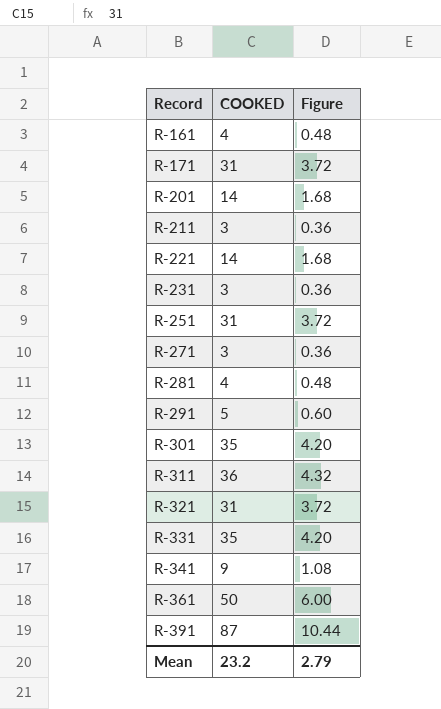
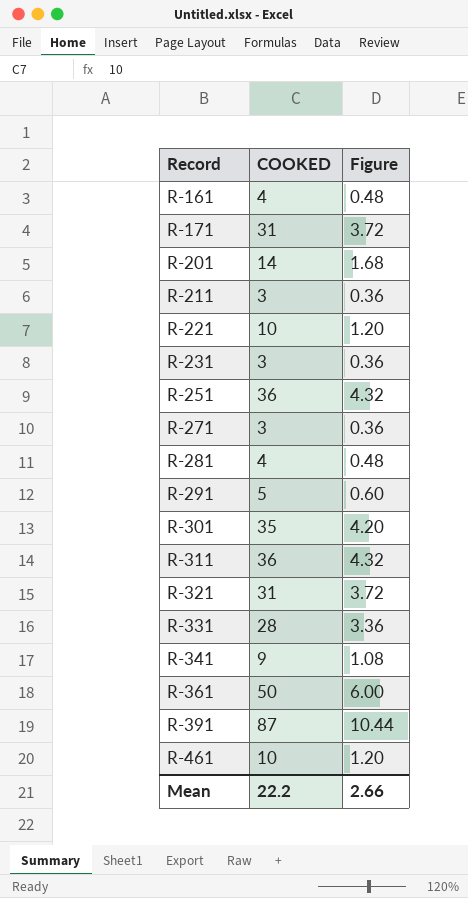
R-221 | COOKED: 14 -> 10
R-221 | Figure: 1.68 -> 1.20
R-251 | COOKED: 31 -> 36
R-251 | Figure: 3.72 -> 4.32
R-331 | COOKED: 35 -> 28
R-331 | Figure: 4.20 -> 3.36
row R-461: none -> 10 | 1.20
Mean | COOKED: 23.2 -> 22.2
Mean | Figure: 2.79 -> 2.66

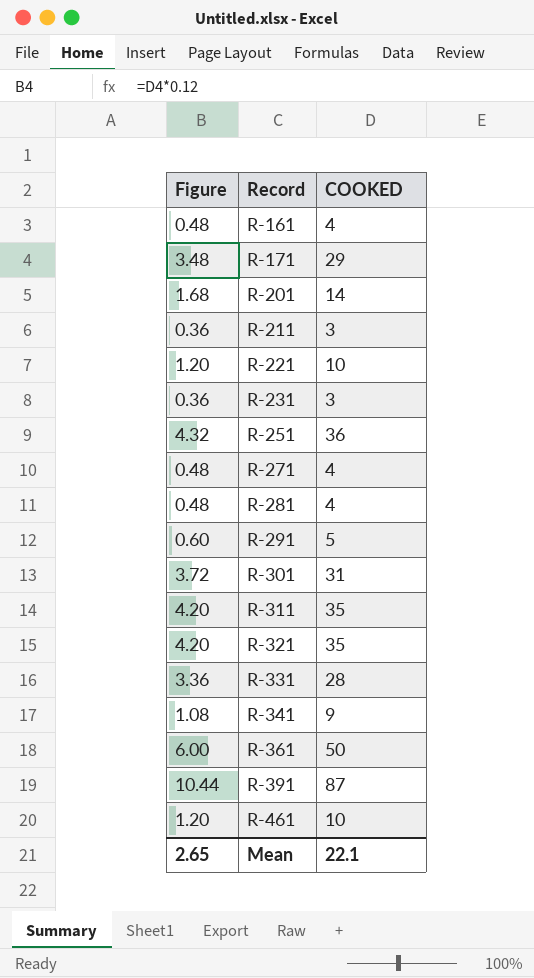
column Figure | position: 3 -> 1
R-171 | Figure: 3.72 -> 3.48
R-171 | COOKED: 31 -> 29
R-271 | Figure: 0.36 -> 0.48
R-271 | COOKED: 3 -> 4
R-301 | Figure: 4.20 -> 3.72
R-301 | COOKED: 35 -> 31
R-311 | Figure: 4.32 -> 4.20
R-311 | COOKED: 36 -> 35
R-321 | Figure: 3.72 -> 4.20
R-321 | COOKED: 31 -> 35
Mean | Figure: 2.66 -> 2.65
Mean | COOKED: 22.2 -> 22.1

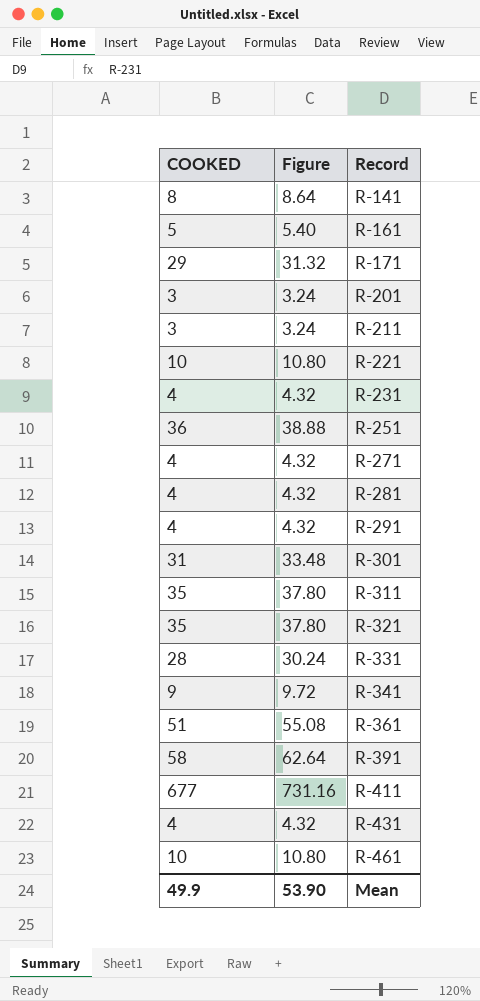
column COOKED | position: 3 -> 1
column Figure | formula: [COOKED] * 0.12 -> [COOKED] * 1.08
row R-141: none -> 8 | 8.64
R-161 | COOKED: 4 -> 5
R-201 | COOKED: 14 -> 3
R-231 | COOKED: 3 -> 4
R-291 | COOKED: 5 -> 4
R-361 | COOKED: 50 -> 51
R-391 | COOKED: 87 -> 58
row R-411: none -> 677 | 731.16
row R-431: none -> 4 | 4.32
Mean | COOKED: 22.1 -> 49.9
Mean | Figure: 2.65 -> 53.90

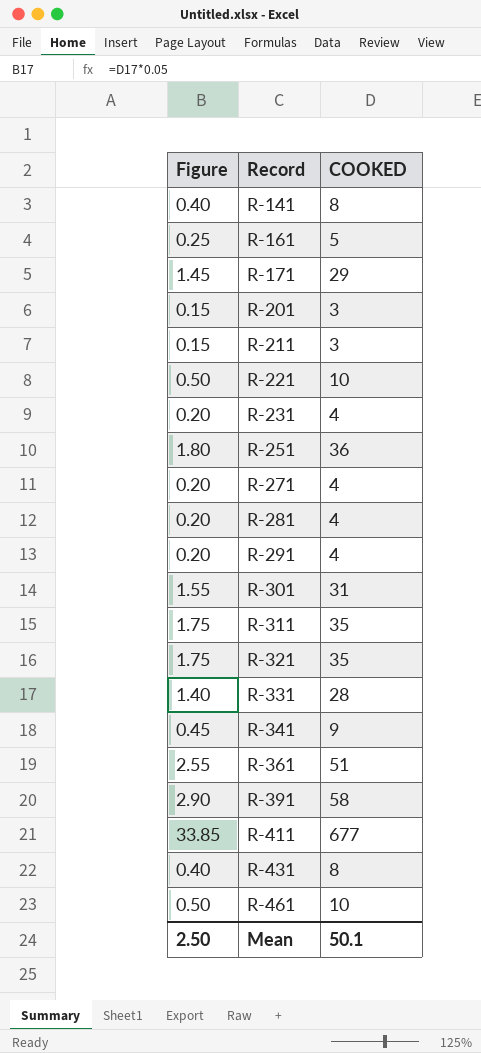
column Figure | formula: [COOKED] * 1.08 -> [COOKED] * 0.05
column COOKED | position: 1 -> 3
R-431 | COOKED: 4 -> 8
Mean | Figure: 53.90 -> 2.50
Mean | COOKED: 49.9 -> 50.1

